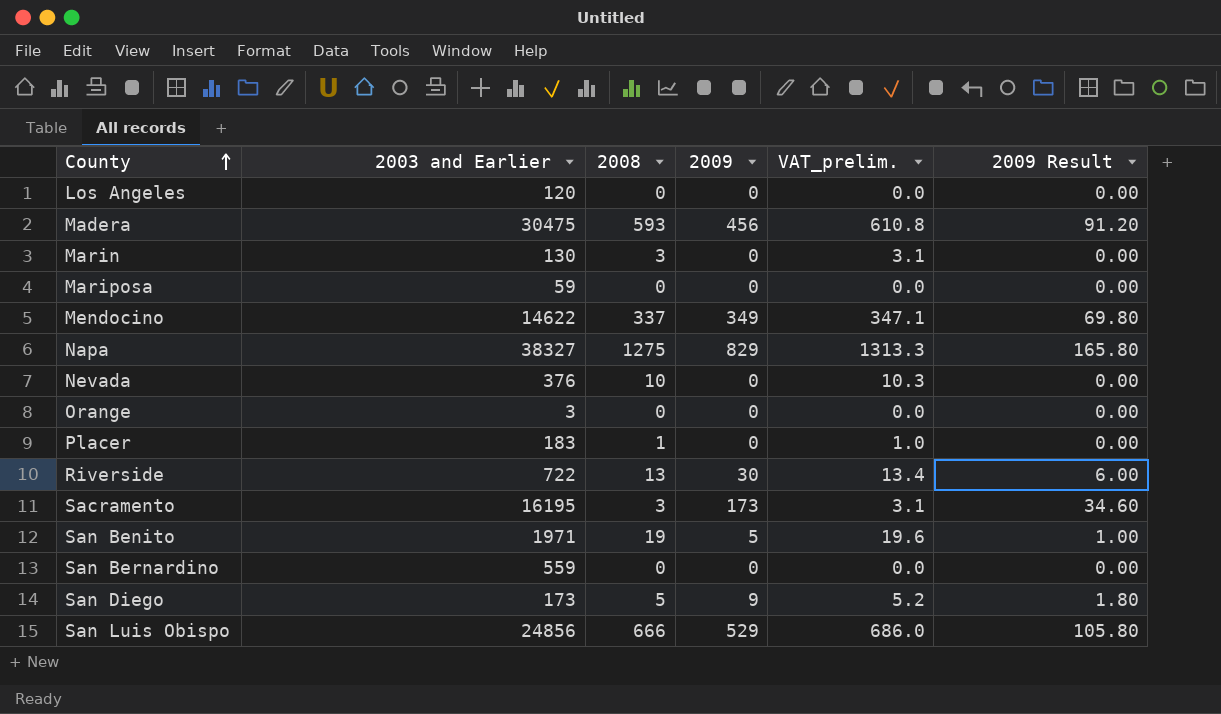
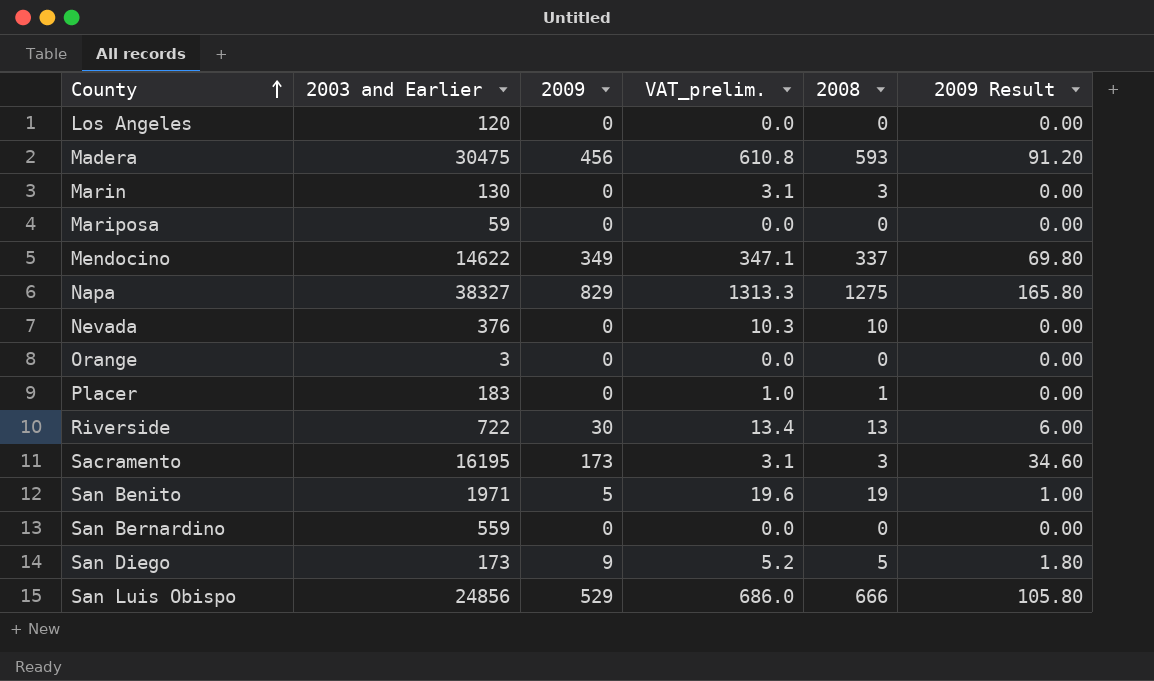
column 2008 | position: 3 -> 5

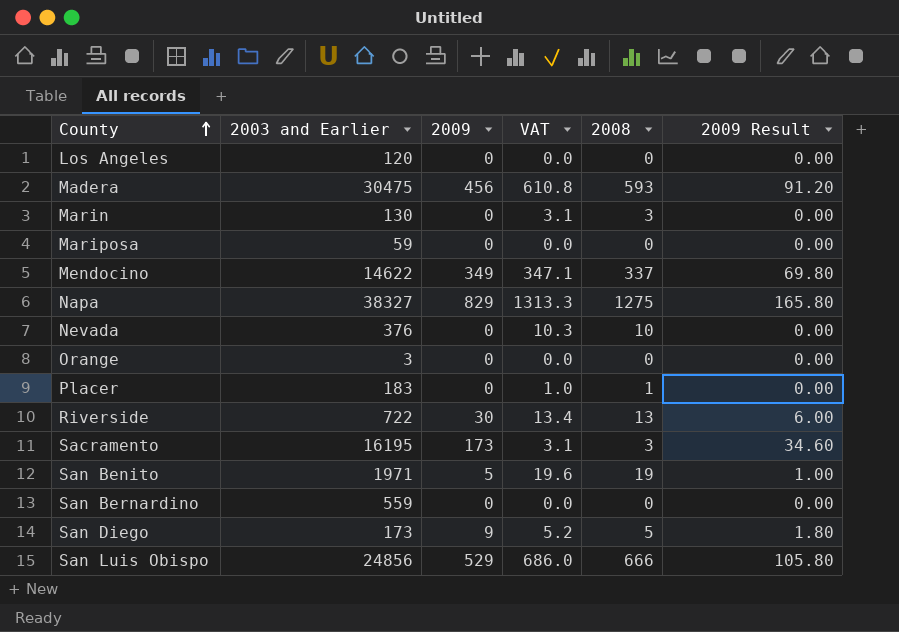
column name: VAT_prelim. -> VAT

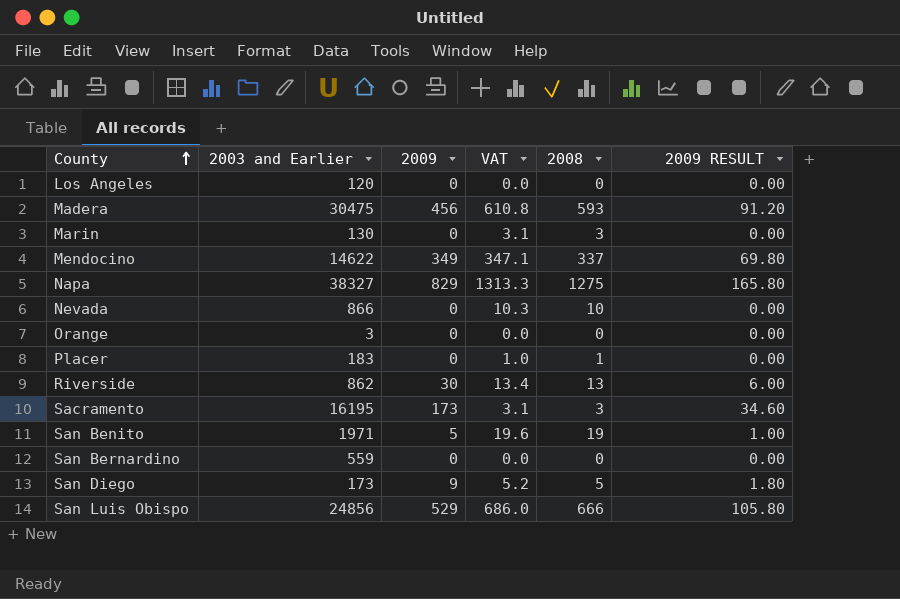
column name: 2009 Result -> 2009 RESULT
row Mariposa: 59 | 0 | 0.0 | 0 | 0.00 -> none
Nevada | 2003 and Earlier: 376 -> 866
Riverside | 2003 and Earlier: 722 -> 862

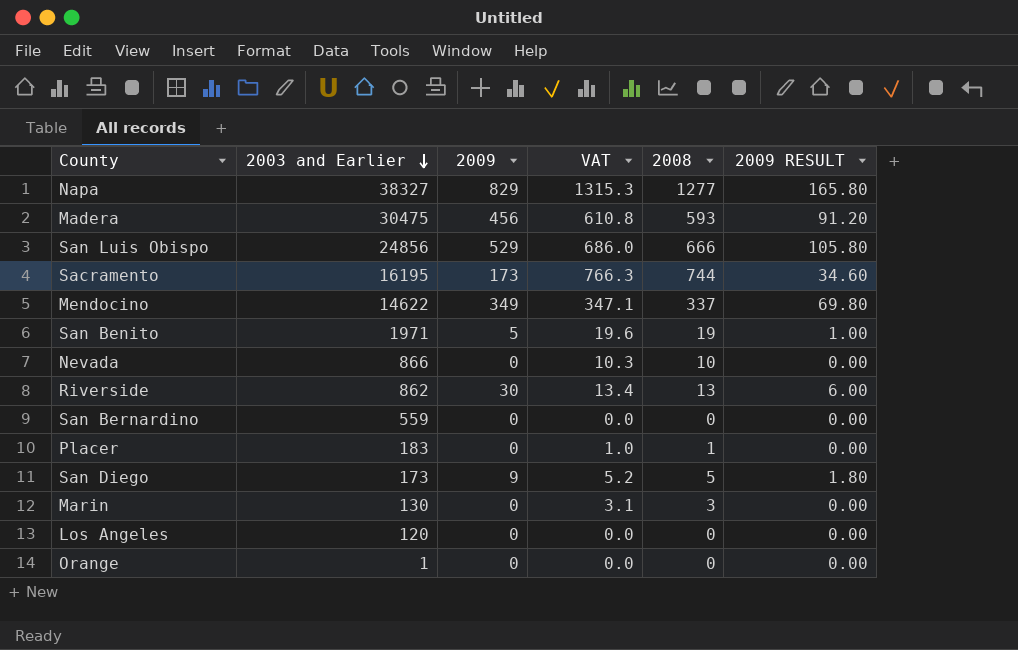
row order: County ascending -> 2003 and Earlier descending
Napa | VAT: 1313.3 -> 1315.3
Napa | 2008: 1275 -> 1277
Sacramento | VAT: 3.1 -> 766.3
Sacramento | 2008: 3 -> 744
Orange | 2003 and Earlier: 3 -> 1

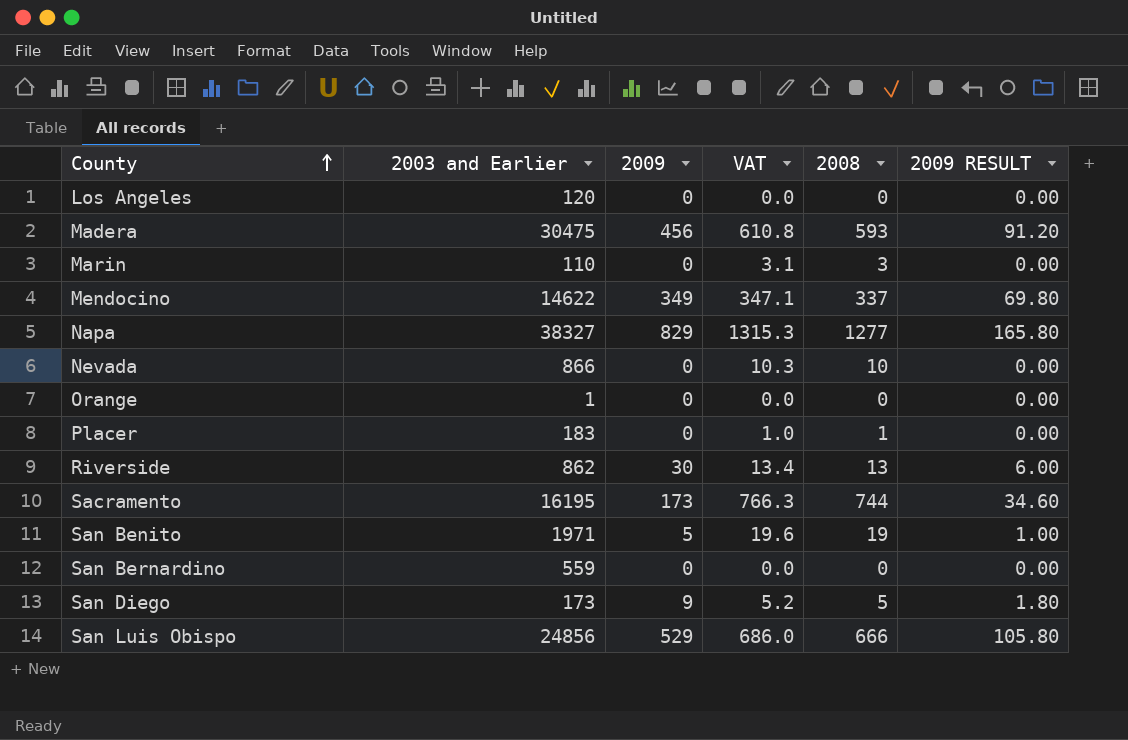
row order: 2003 and Earlier descending -> County ascending
Marin | 2003 and Earlier: 130 -> 110

